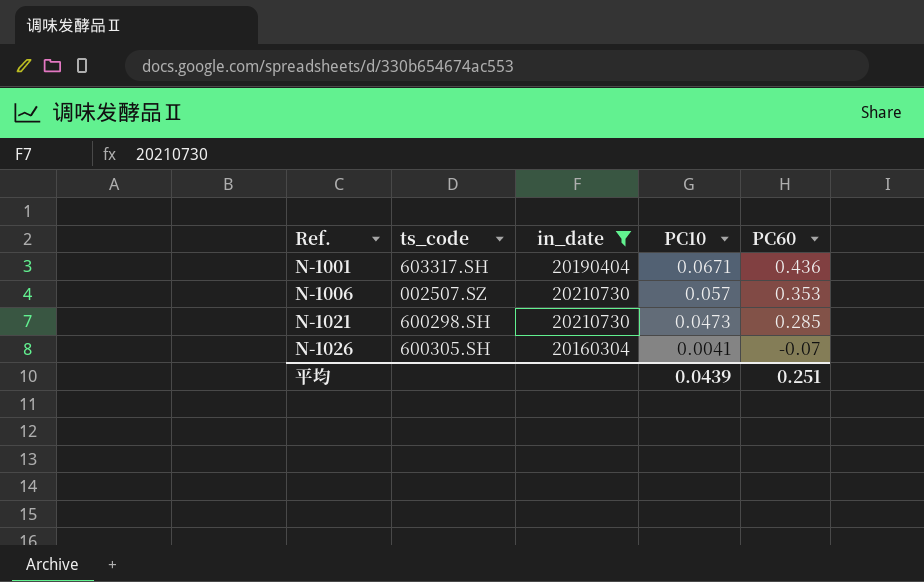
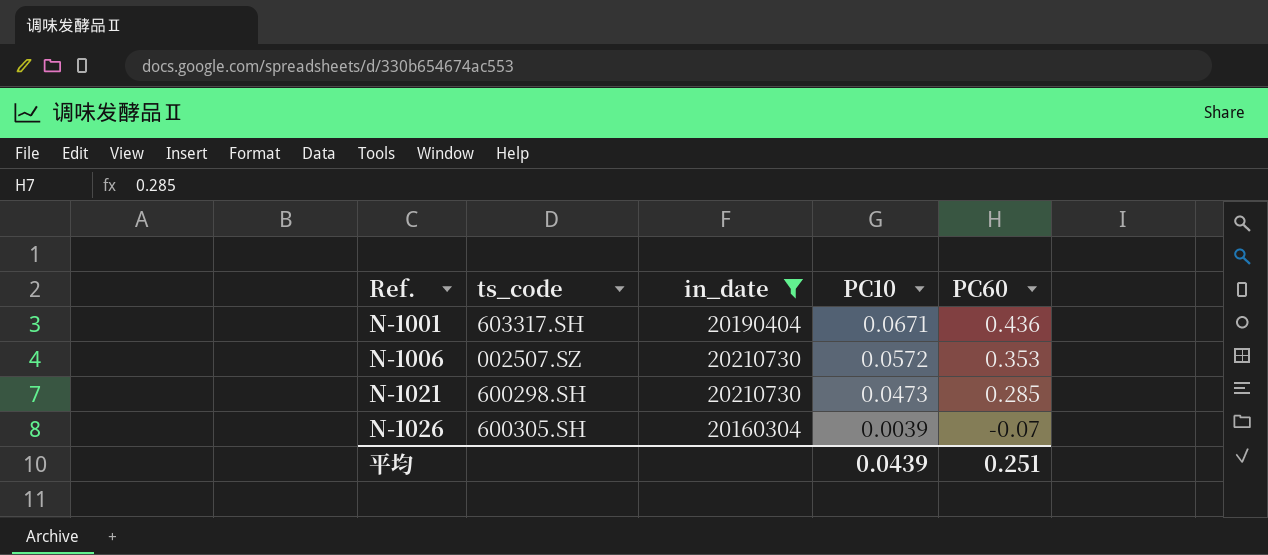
N-1006 | PC10: 0.057 -> 0.0572
N-1026 | PC10: 0.0041 -> 0.0039

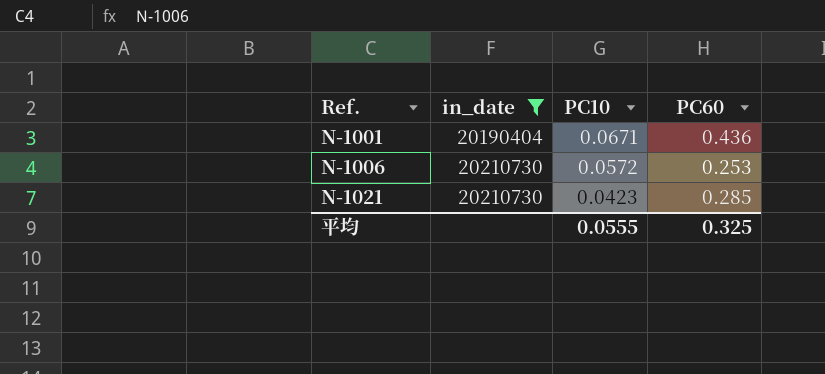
column ts_code | position: 2 -> none
row N-1026: 600305.SH | 20160304 | 0.0039 | -0.07 -> none
N-1006 | PC60: 0.353 -> 0.253
N-1021 | PC10: 0.0473 -> 0.0423
平均 | PC10: 0.0439 -> 0.0555
平均 | PC60: 0.251 -> 0.325

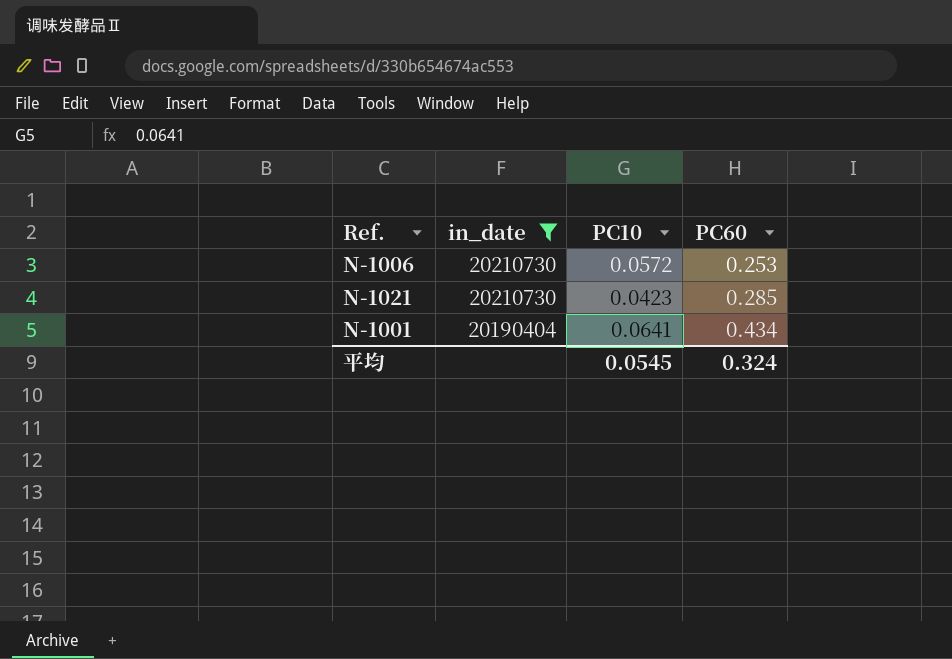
row order: Ref. ascending -> in_date descending
N-1001 | PC10: 0.0671 -> 0.0641
N-1001 | PC60: 0.436 -> 0.434
平均 | PC10: 0.0555 -> 0.0545
平均 | PC60: 0.325 -> 0.324

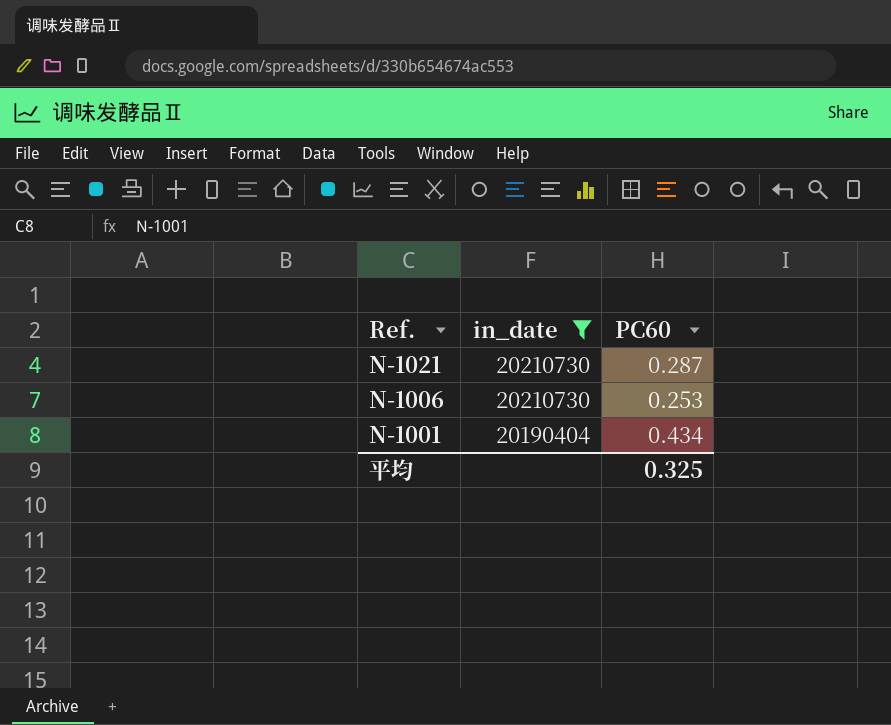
row order: in_date descending -> Ref. descending
column PC10 | position: 3 -> none
N-1021 | PC60: 0.285 -> 0.287
平均 | PC60: 0.324 -> 0.325

